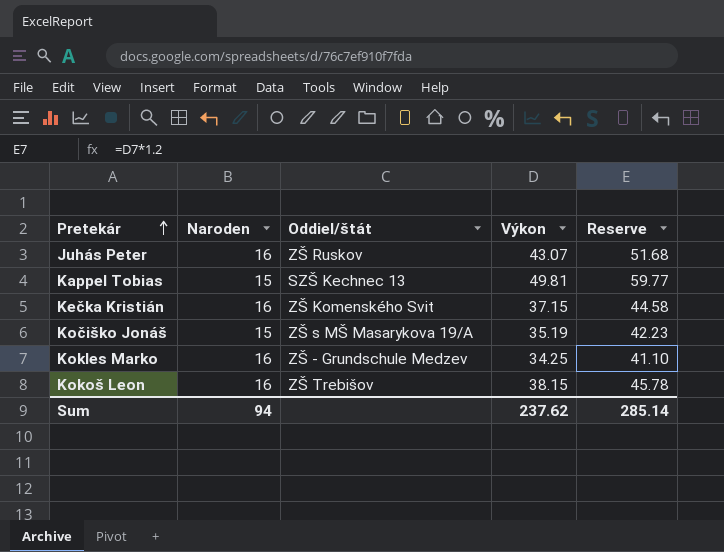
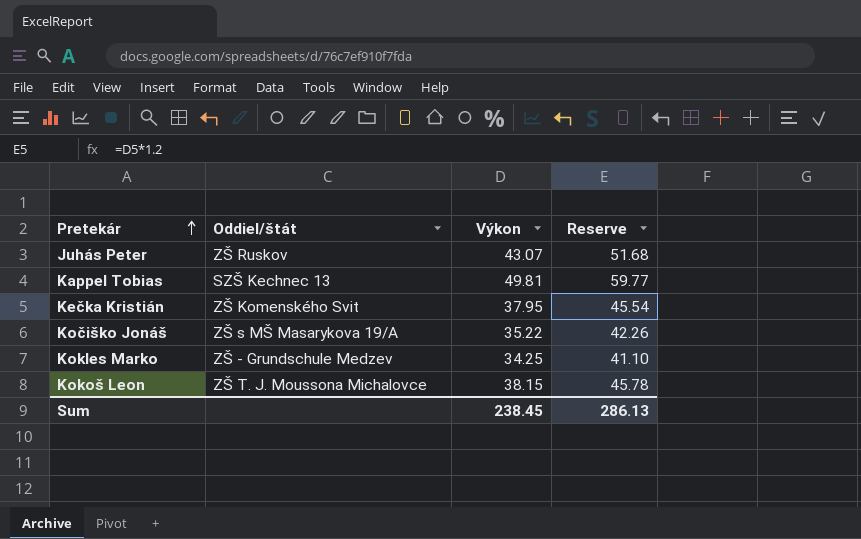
column Naroden | position: 2 -> none
Kečka Kristián | Výkon: 37.15 -> 37.95
Kečka Kristián | Reserve: 44.58 -> 45.54
Kočiško Jonáš | Výkon: 35.19 -> 35.22
Kočiško Jonáš | Reserve: 42.23 -> 42.26
Kokoš Leon | Oddiel/štát: ZŠ Trebišov -> ZŠ T. J. Moussona Michalovce
Sum | Výkon: 237.62 -> 238.45
Sum | Reserve: 285.14 -> 286.13

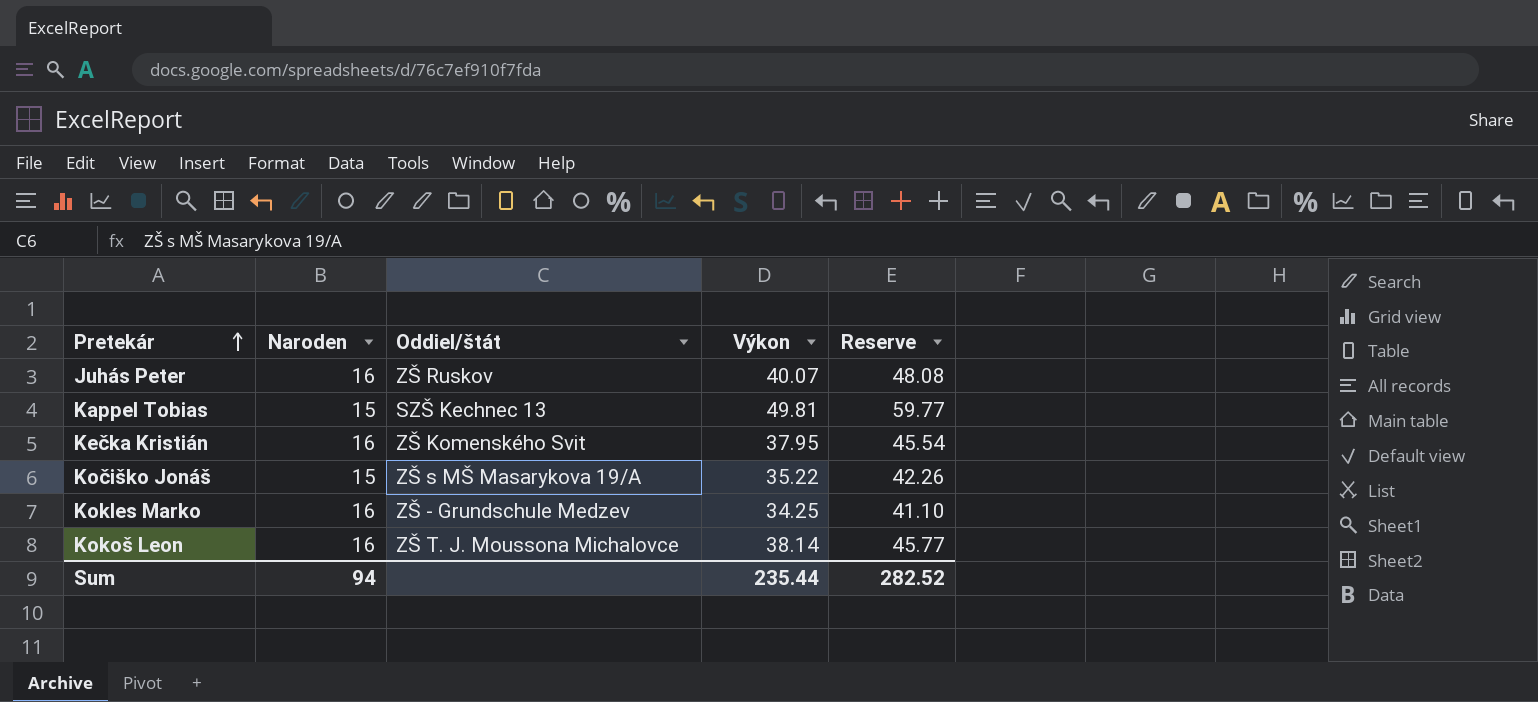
column Naroden | position: none -> 2
Juhás Peter | Výkon: 43.07 -> 40.07
Juhás Peter | Reserve: 51.68 -> 48.08
Kokoš Leon | Výkon: 38.15 -> 38.14
Kokoš Leon | Reserve: 45.78 -> 45.77
Sum | Výkon: 238.45 -> 235.44
Sum | Reserve: 286.13 -> 282.52

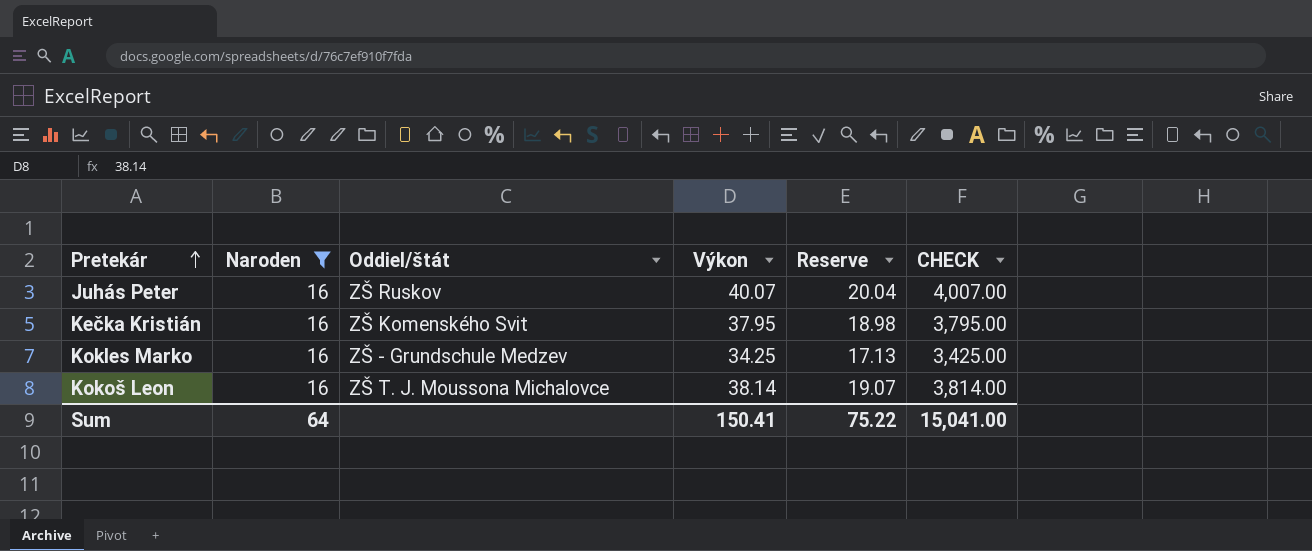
filter: none -> Naroden = 16
column Reserve | formula: [Výkon] * 1.2 -> [Výkon] * 0.5
column CHECK | formula: none -> [Výkon] * 100
Sum | Naroden: 94 -> 64
Sum | Výkon: 235.44 -> 150.41
Sum | Reserve: 282.52 -> 75.22

